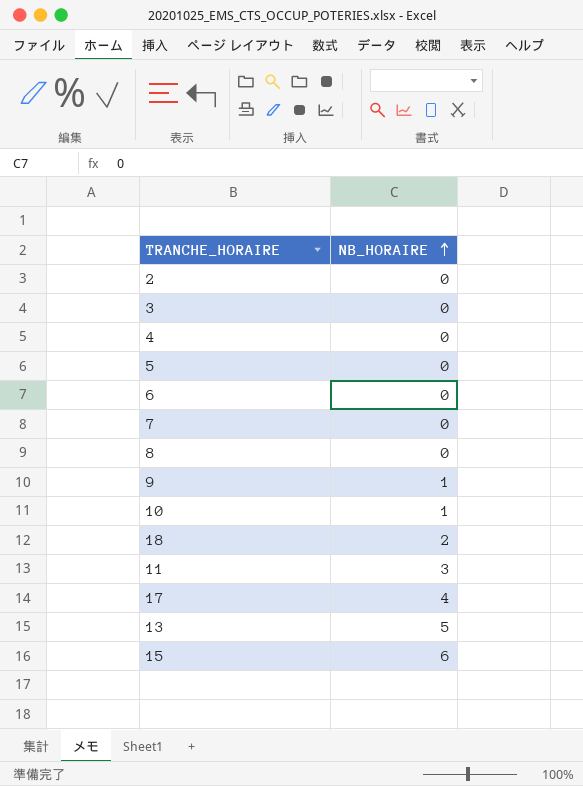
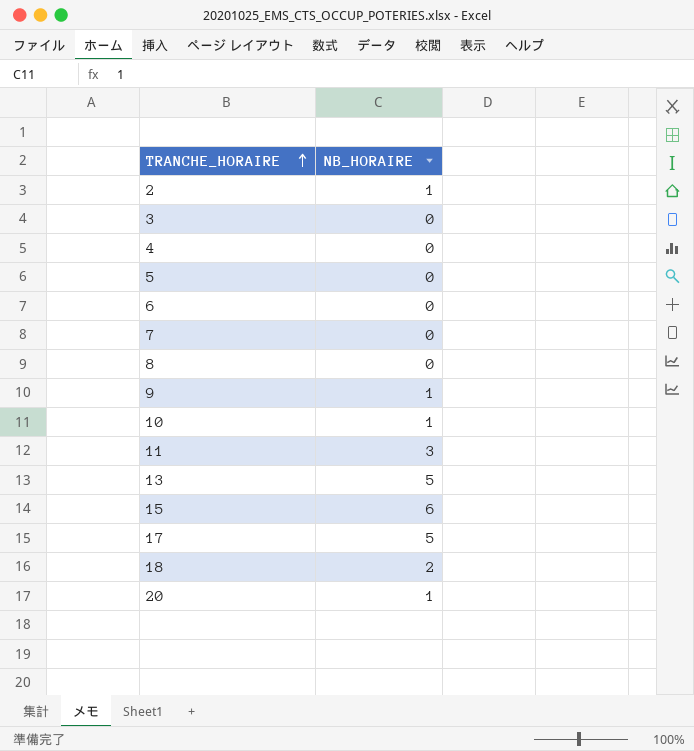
row order: NB_HORAIRE ascending -> TRANCHE_HORAIRE ascending
2 | NB_HORAIRE: 0 -> 1
17 | NB_HORAIRE: 4 -> 5
row 20: none -> 1

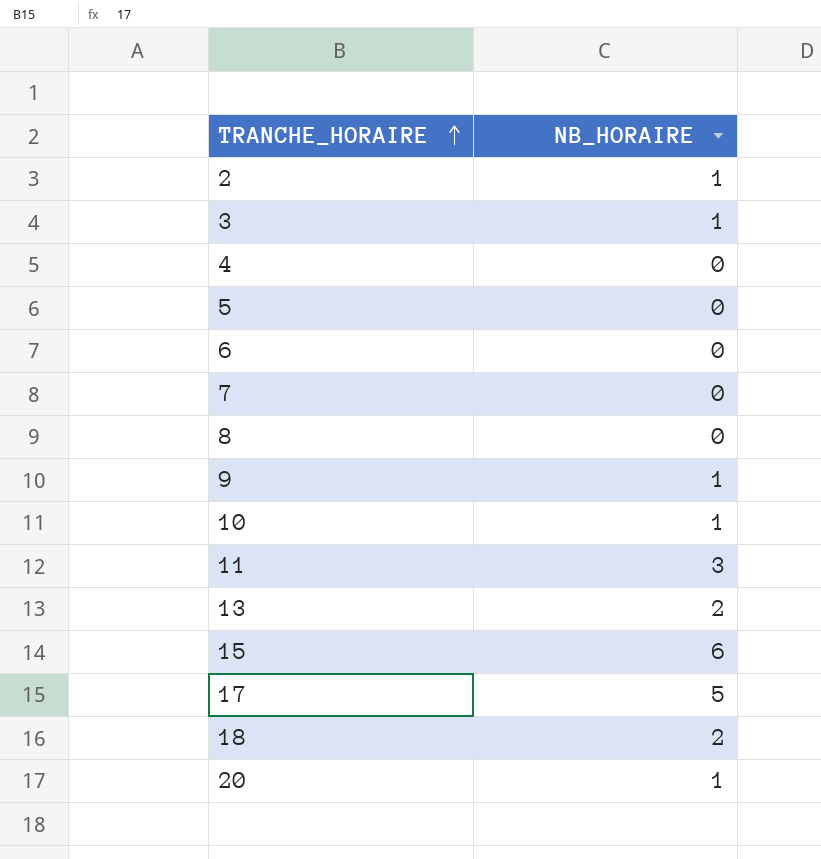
3 | NB_HORAIRE: 0 -> 1
13 | NB_HORAIRE: 5 -> 2

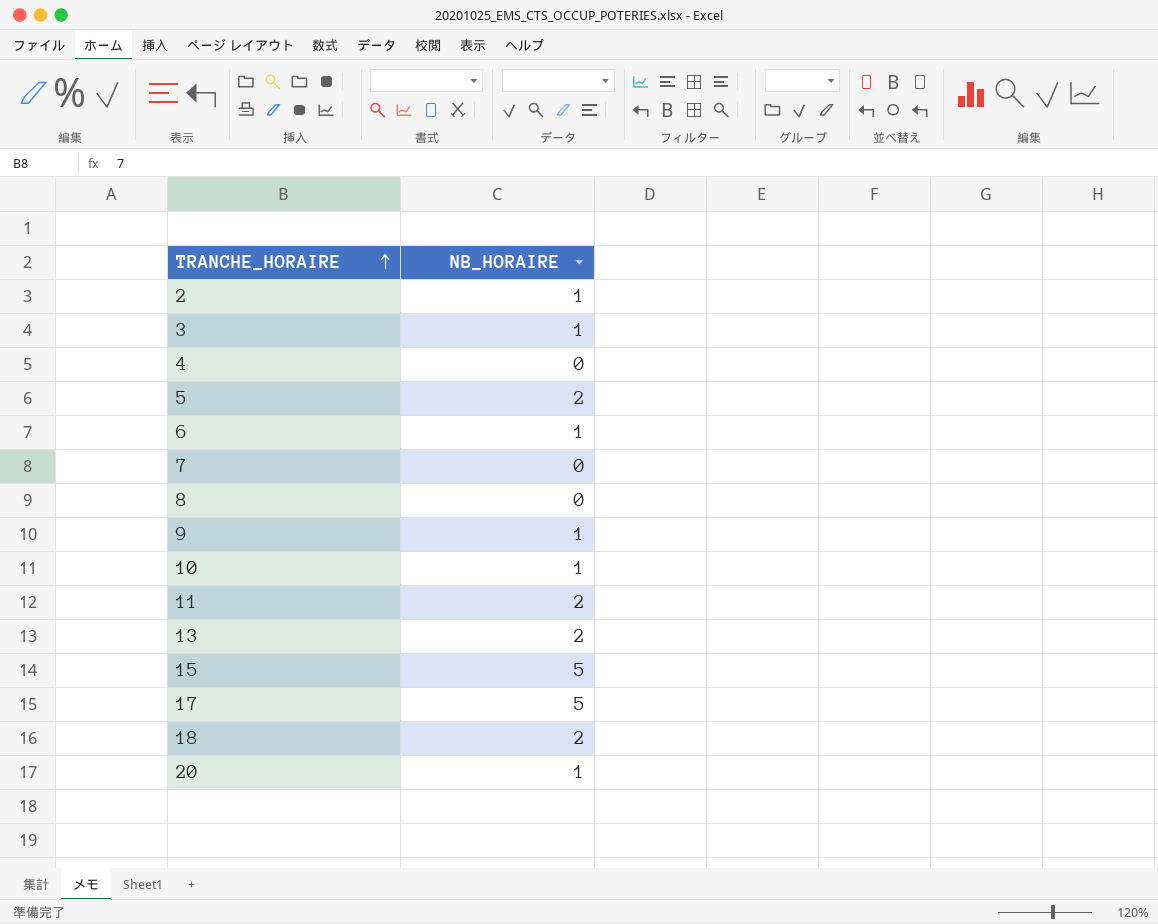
5 | NB_HORAIRE: 0 -> 2
6 | NB_HORAIRE: 0 -> 1
11 | NB_HORAIRE: 3 -> 2
15 | NB_HORAIRE: 6 -> 5

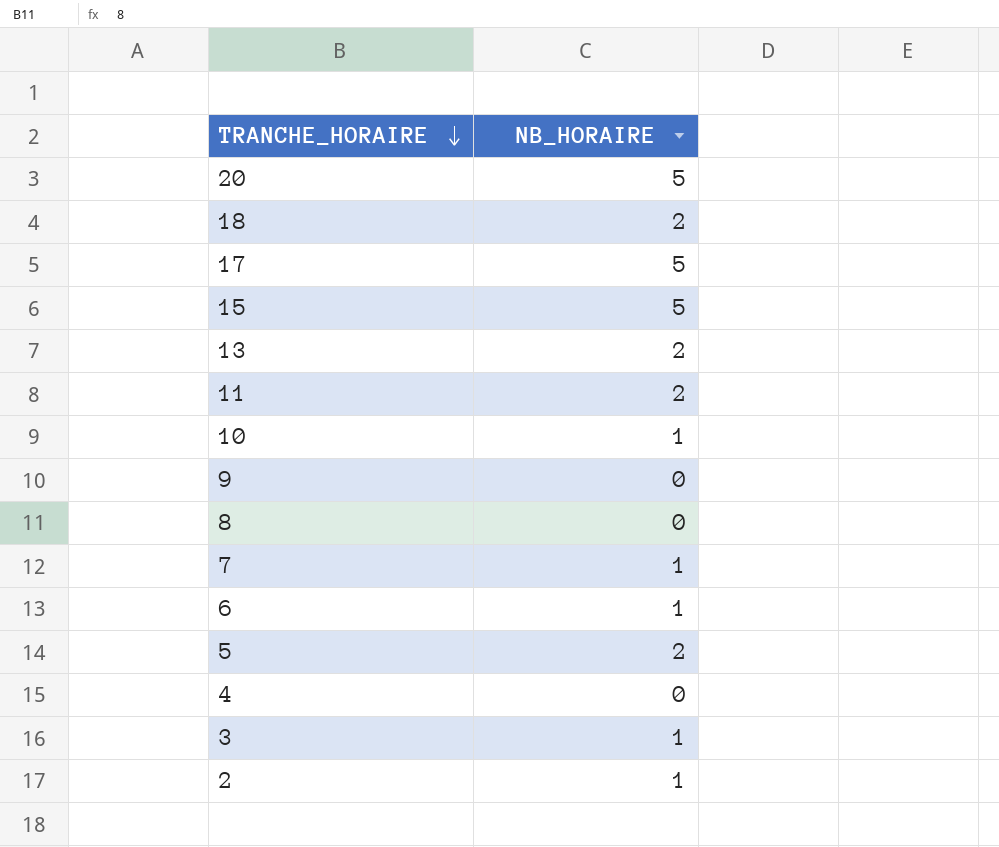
row order: TRANCHE_HORAIRE ascending -> TRANCHE_HORAIRE descending
20 | NB_HORAIRE: 1 -> 5
9 | NB_HORAIRE: 1 -> 0
7 | NB_HORAIRE: 0 -> 1

